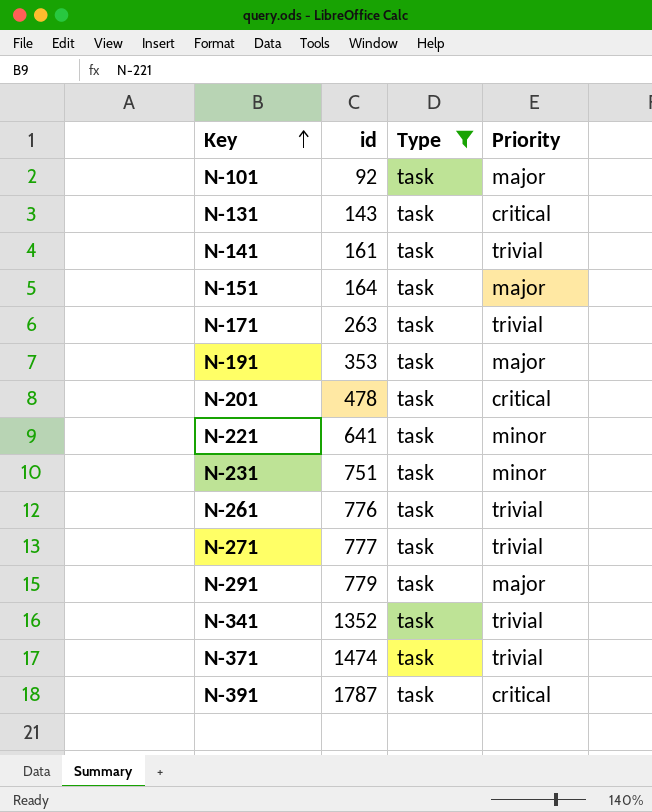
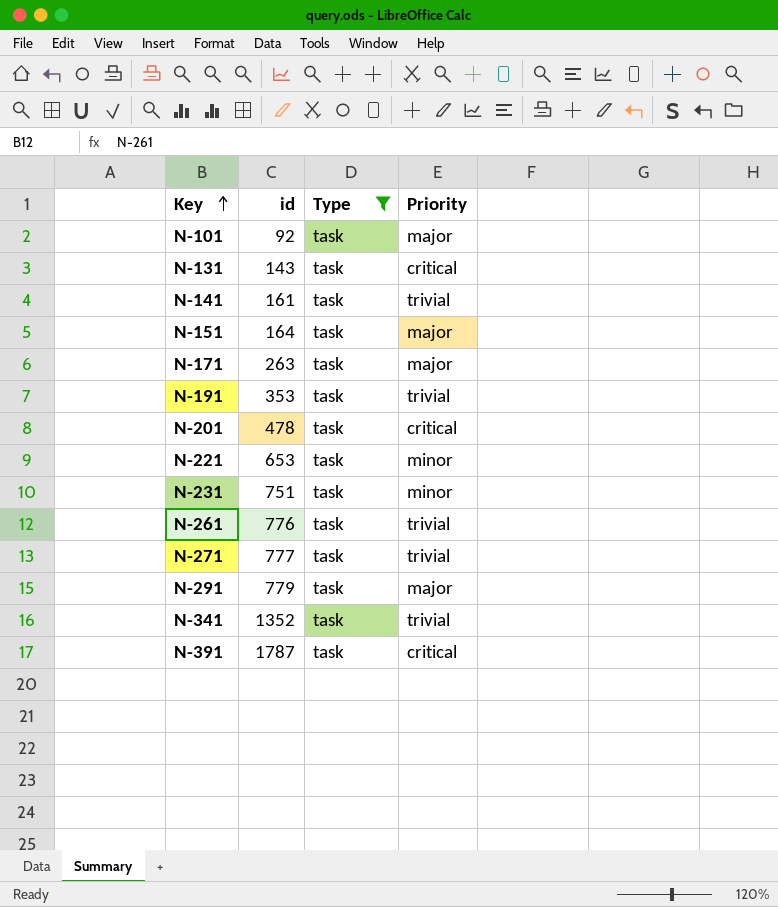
row N-371: 1474 | task | trivial -> none
N-171 | Priority: trivial -> major
N-191 | Priority: major -> trivial
N-221 | id: 641 -> 653

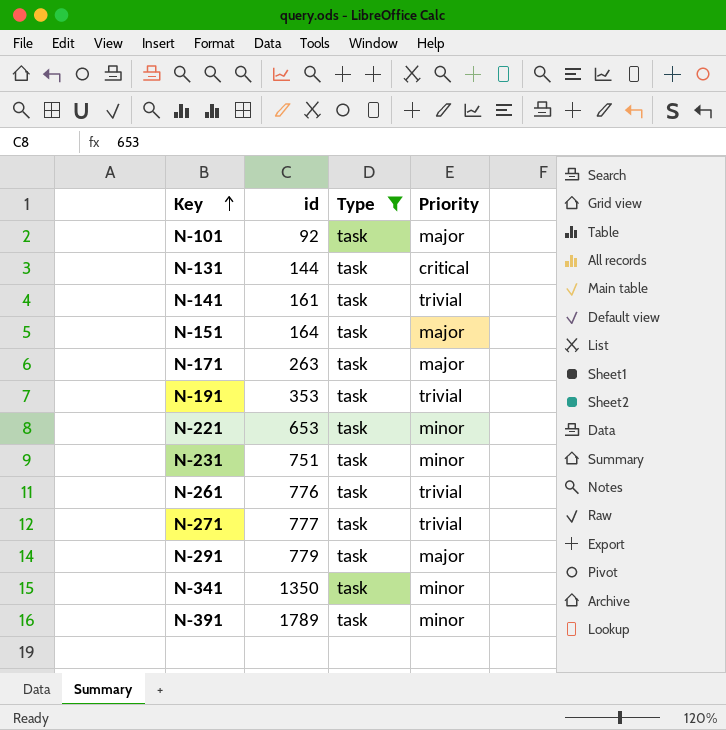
row N-201: 478 | task | critical -> none
N-131 | id: 143 -> 144
N-341 | id: 1352 -> 1350
N-341 | Priority: trivial -> minor
N-391 | id: 1787 -> 1789
N-391 | Priority: critical -> minor

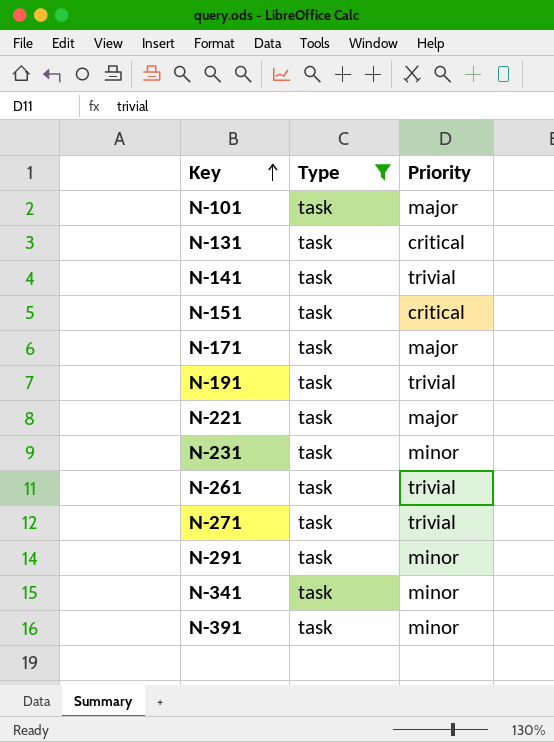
column id | position: 2 -> none
N-151 | Priority: major -> critical
N-221 | Priority: minor -> major
N-291 | Priority: major -> minor

